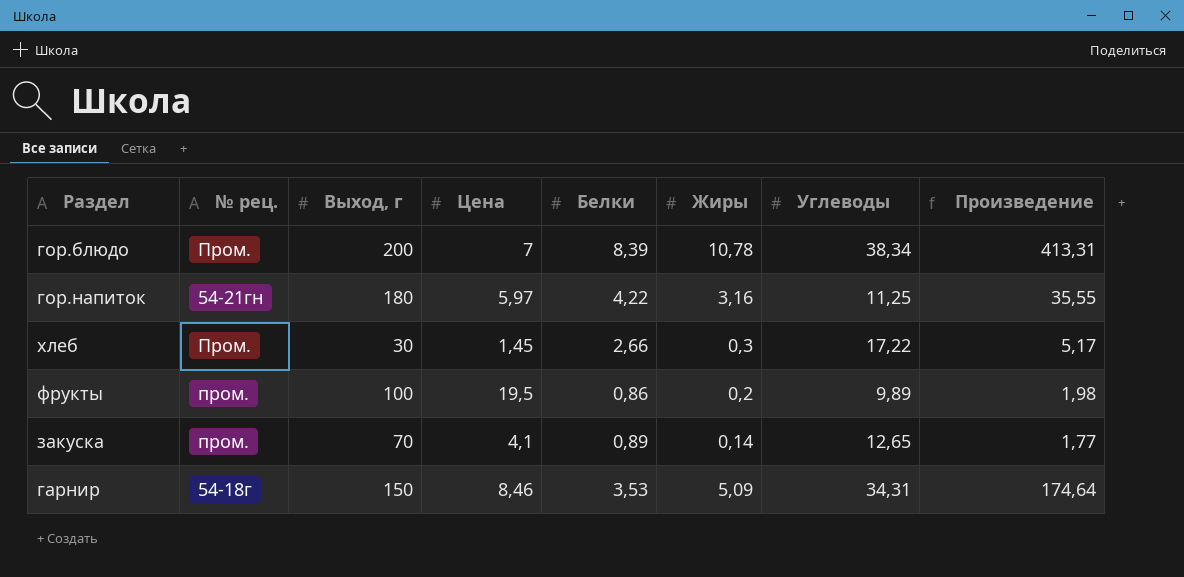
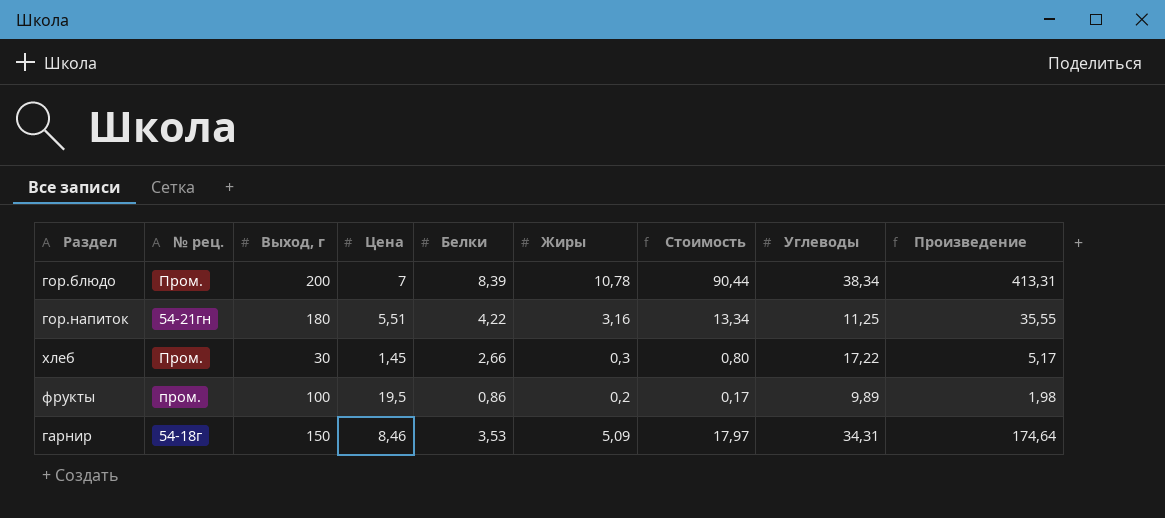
column Стоимость | formula: none -> [Белки] * [Жиры]
row закуска: пром. | 70 | 4,1 | 0,89 | 0,14 | 12,65 | 1,77 -> none
гор.напиток | Цена: 5,97 -> 5,51

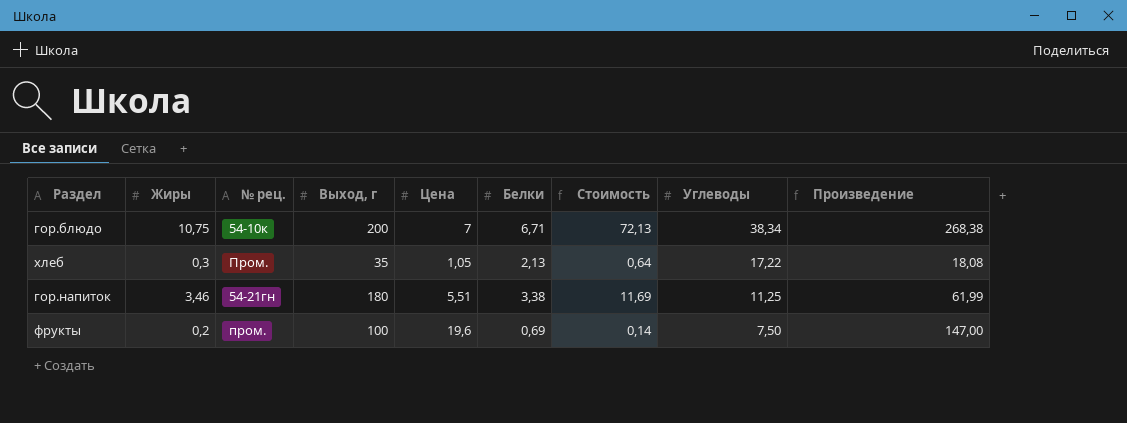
row order: none -> Углеводы descending
column Жиры | position: 6 -> 2
column Произведение | formula: [Жиры] * [Углеводы] -> [Цена] * [Углеводы]
row гарнир: 54-18г | 150 | 8,46 | 3,53 | 5,09 | 17,97 | 34,31 | 174,64 -> none
гор.блюдо | Жиры: 10,78 -> 10,75
гор.блюдо | № рец.: Пром. -> 54-10к
гор.блюдо | Белки: 8,39 -> 6,71
гор.блюдо | Стоимость: 90,44 -> 72,13
хлеб | Выход, г: 30 -> 35
хлеб | Цена: 1,45 -> 1,05
хлеб | Белки: 2,66 -> 2,13
хлеб | Стоимость: 0,80 -> 0,64
гор.напиток | Жиры: 3,16 -> 3,46
гор.напиток | Белки: 4,22 -> 3,38
гор.напиток | Стоимость: 13,34 -> 11,69
фрукты | Цена: 19,5 -> 19,6
фрукты | Белки: 0,86 -> 0,69
фрукты | Стоимость: 0,17 -> 0,14
фрукты | Углеводы: 9,89 -> 7,50

